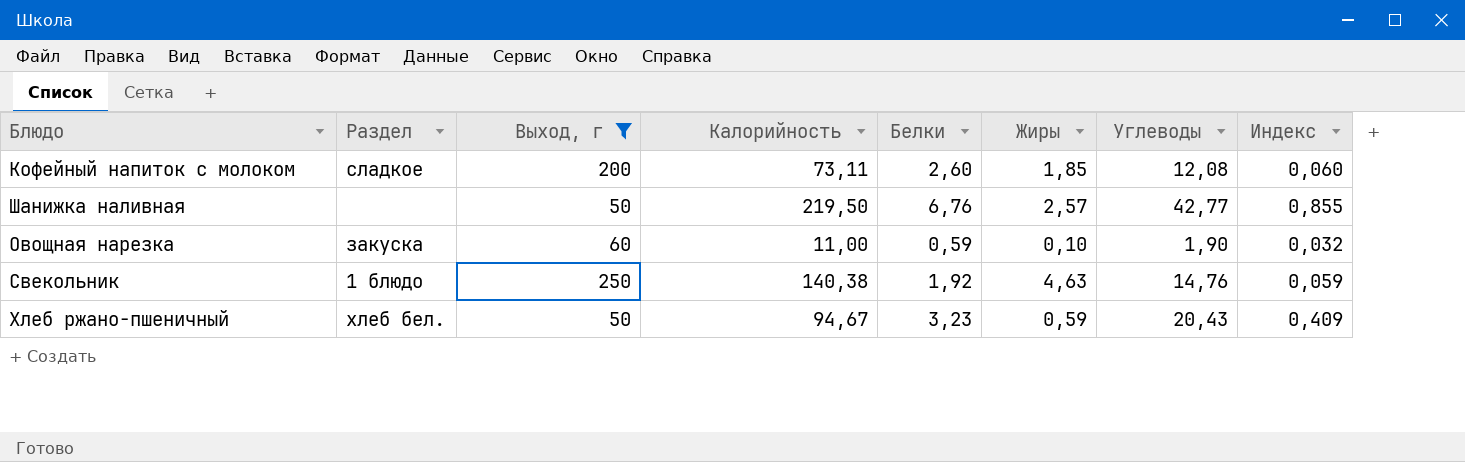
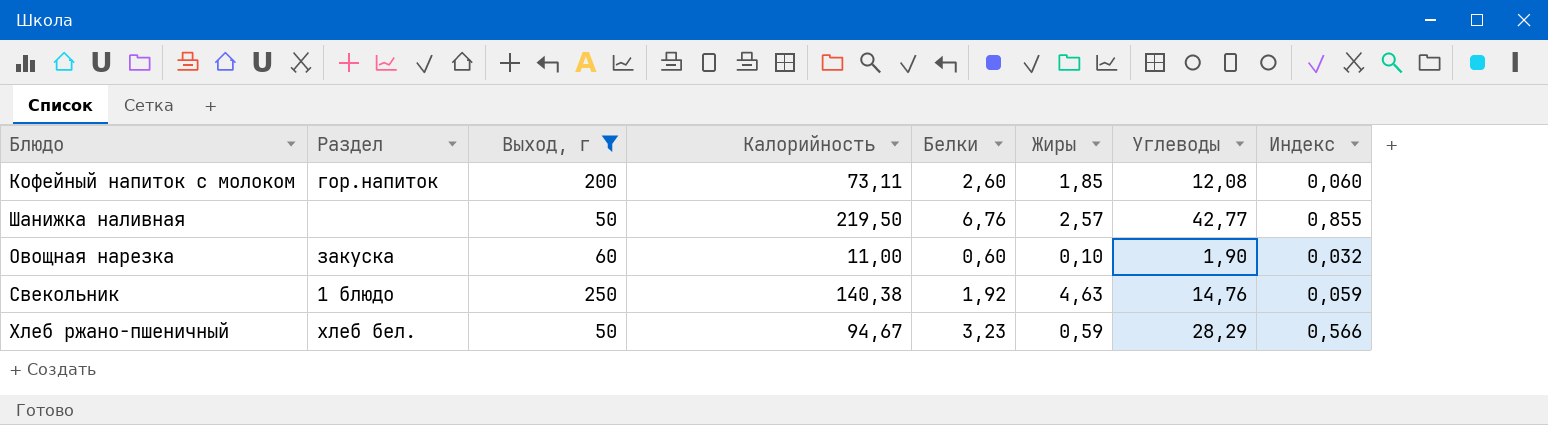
Кофейный напиток с молоком | Раздел: сладкое -> гор.напиток
Овощная нарезка | Белки: 0,59 -> 0,60
Хлеб ржано-пшеничный | Углеводы: 20,43 -> 28,29
Хлеб ржано-пшеничный | Индекс: 0,409 -> 0,566

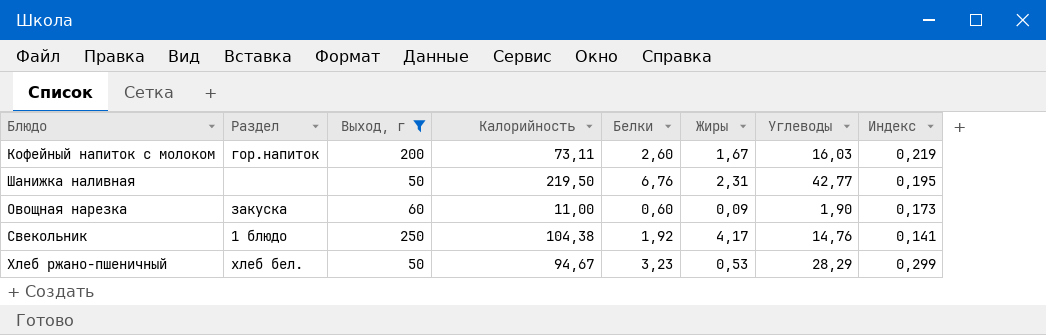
column Индекс | formula: [Углеводы] / [Выход, г] -> [Углеводы] / [Калорийность]
Кофейный напиток с молоком | Жиры: 1,85 -> 1,67
Кофейный напиток с молоком | Углеводы: 12,08 -> 16,03
Шанижка наливная | Жиры: 2,57 -> 2,31
Овощная нарезка | Жиры: 0,10 -> 0,09
Свекольник | Калорийность: 140,38 -> 104,38
Свекольник | Жиры: 4,63 -> 4,17
Хлеб ржано-пшеничный | Жиры: 0,59 -> 0,53

